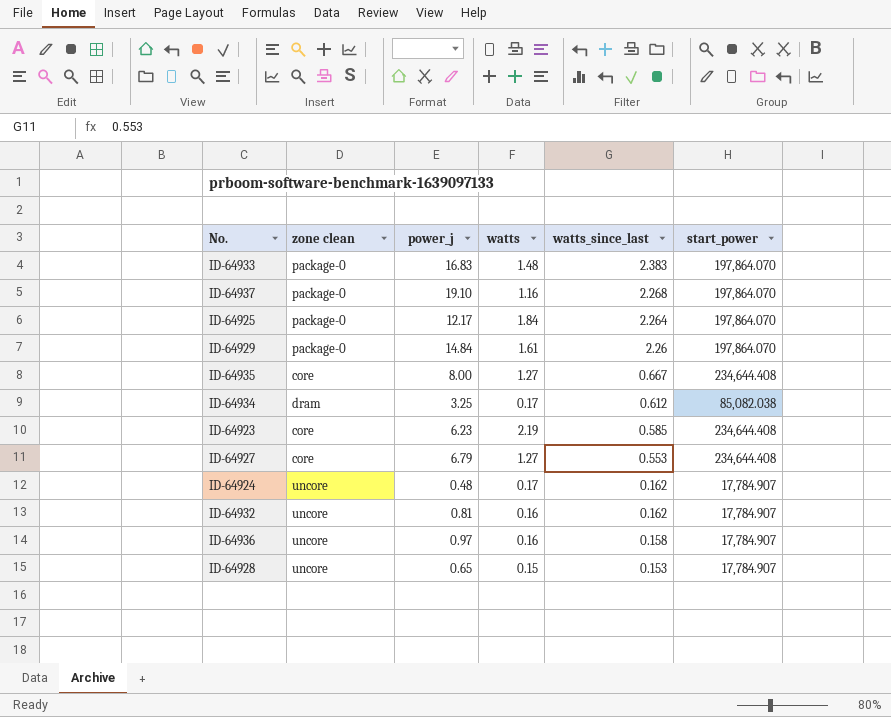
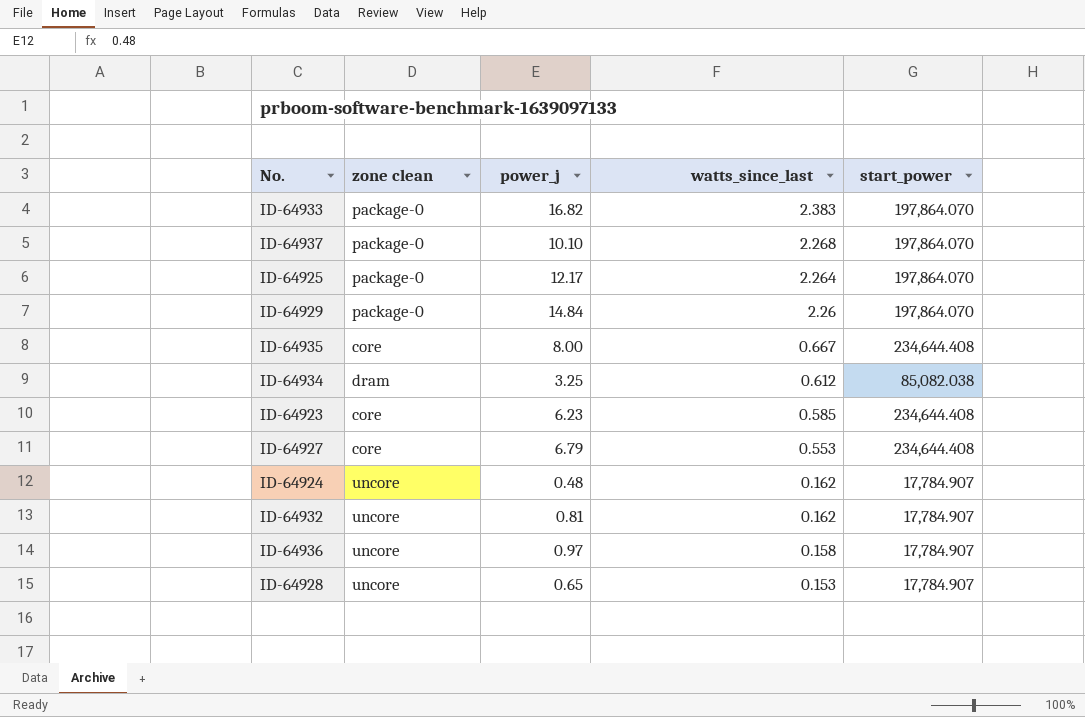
column watts | position: 4 -> none
ID-64933 | power_j: 16.83 -> 16.82
ID-64937 | power_j: 19.10 -> 10.10

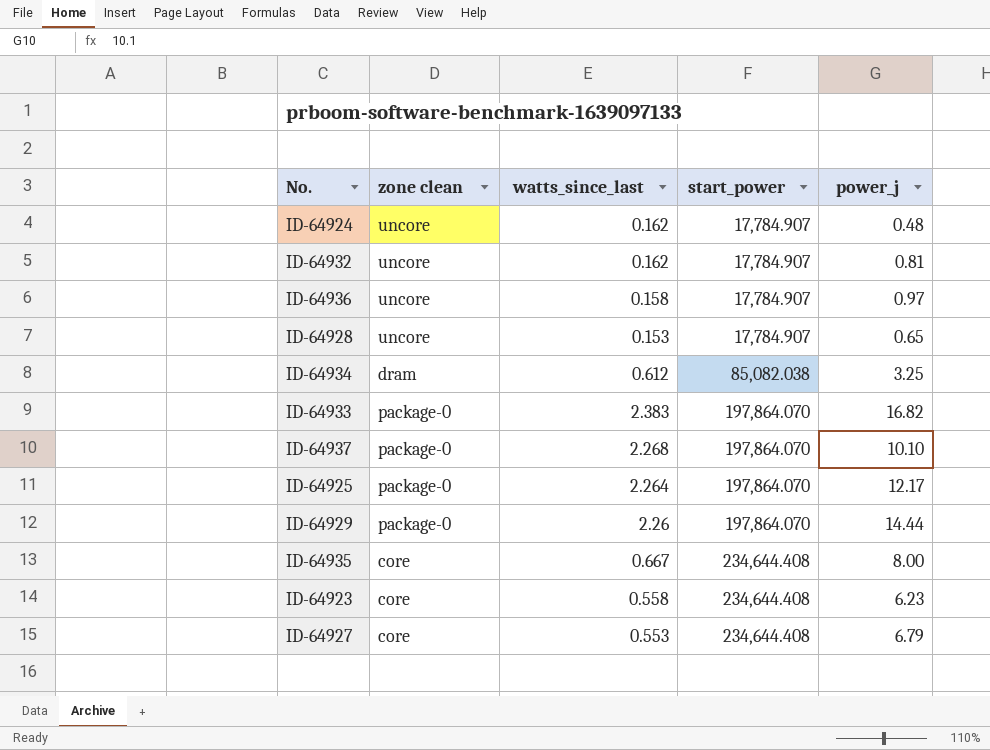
row order: watts_since_last descending -> start_power ascending
column power_j | position: 3 -> 5
ID-64929 | power_j: 14.84 -> 14.44
ID-64923 | watts_since_last: 0.585 -> 0.558

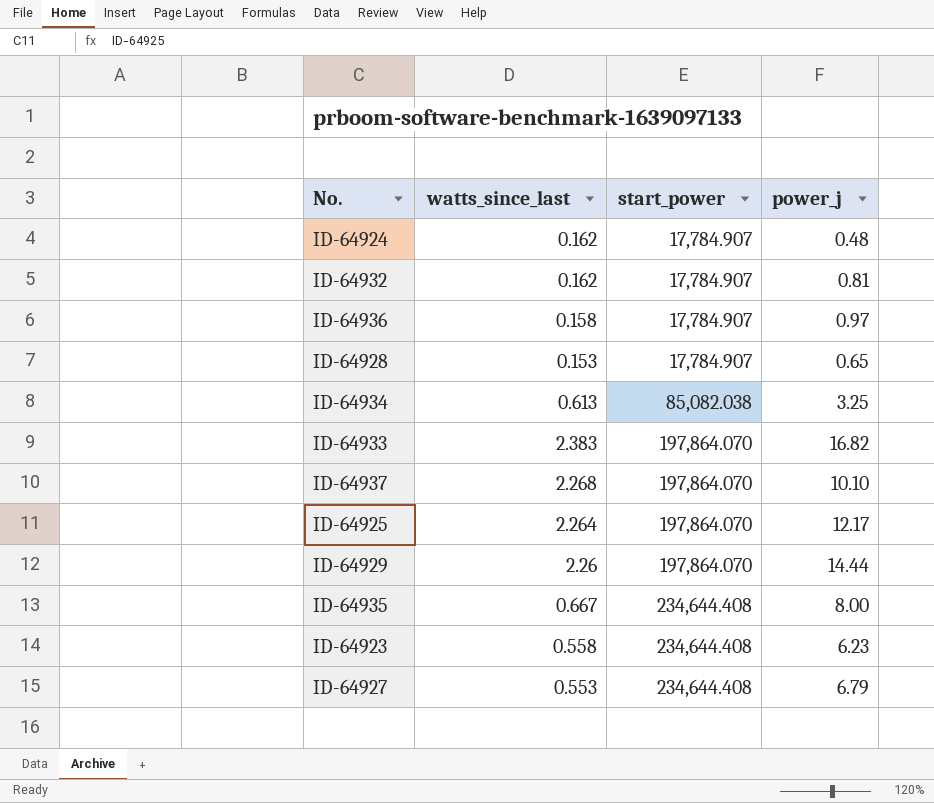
column zone clean | position: 2 -> none
ID-64934 | watts_since_last: 0.612 -> 0.613

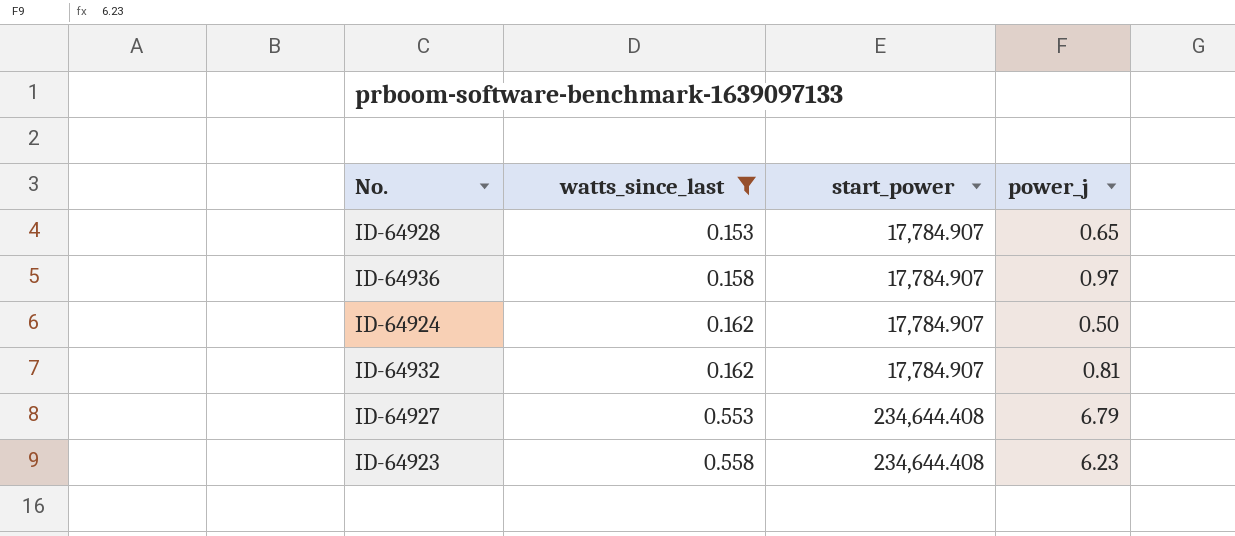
filter: none -> watts_since_last <= 0.558
row order: start_power ascending -> watts_since_last ascending
ID-64924 | power_j: 0.48 -> 0.50

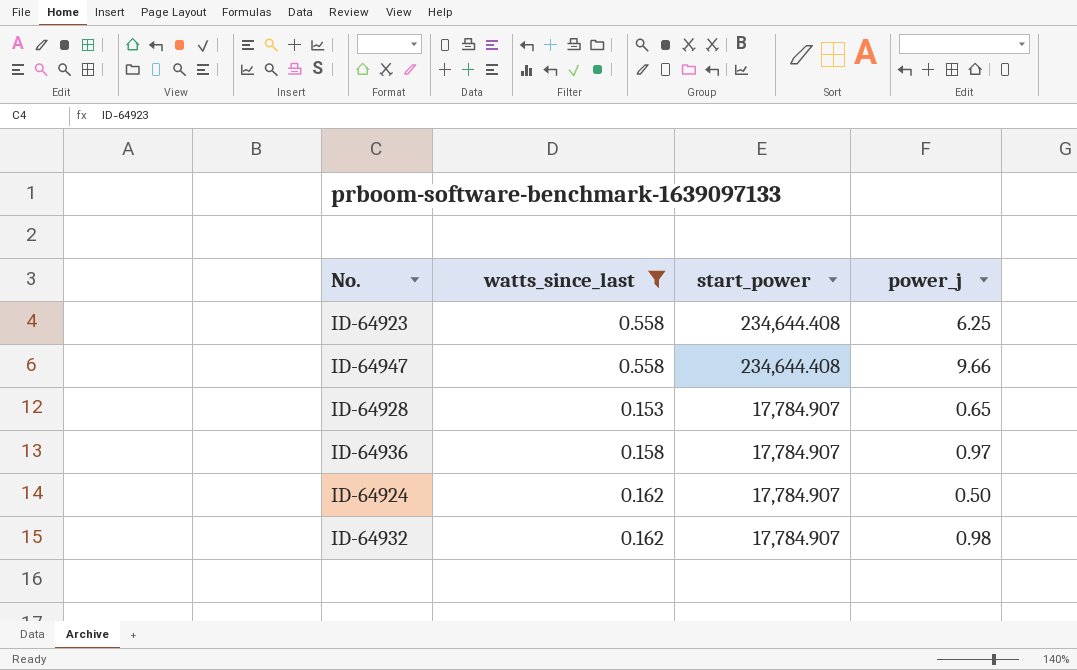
row order: watts_since_last ascending -> start_power descending
row ID-64927: 0.553 | 234,644.408 | 6.79 -> none
ID-64923 | power_j: 6.23 -> 6.25
row ID-64947: none -> 0.558 | 234,644.408 | 9.66
ID-64932 | power_j: 0.81 -> 0.98

